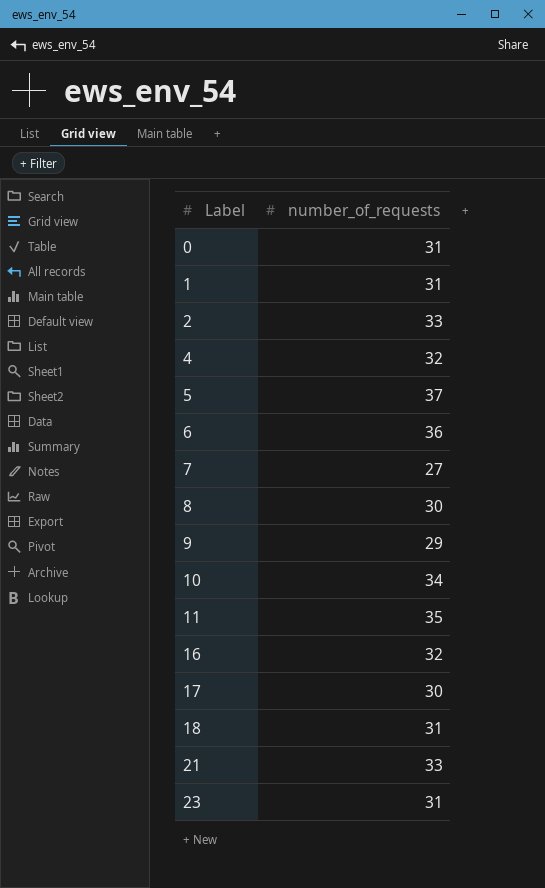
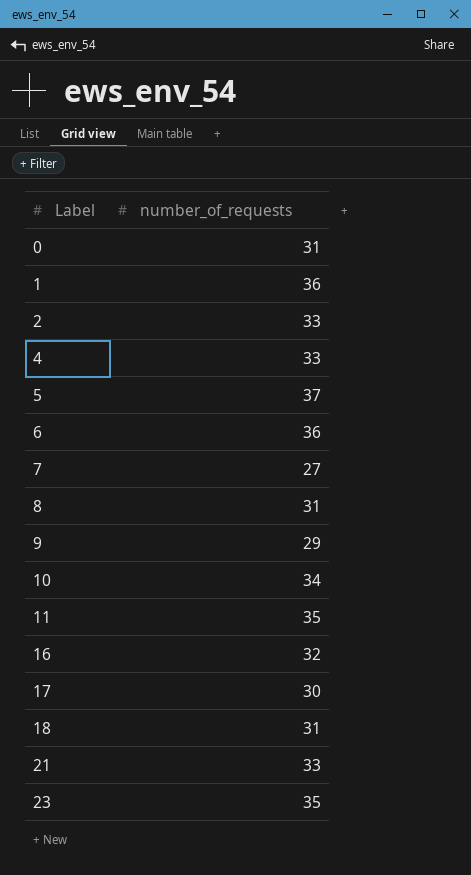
1 | number_of_requests: 31 -> 36
4 | number_of_requests: 32 -> 33
8 | number_of_requests: 30 -> 31
23 | number_of_requests: 31 -> 35

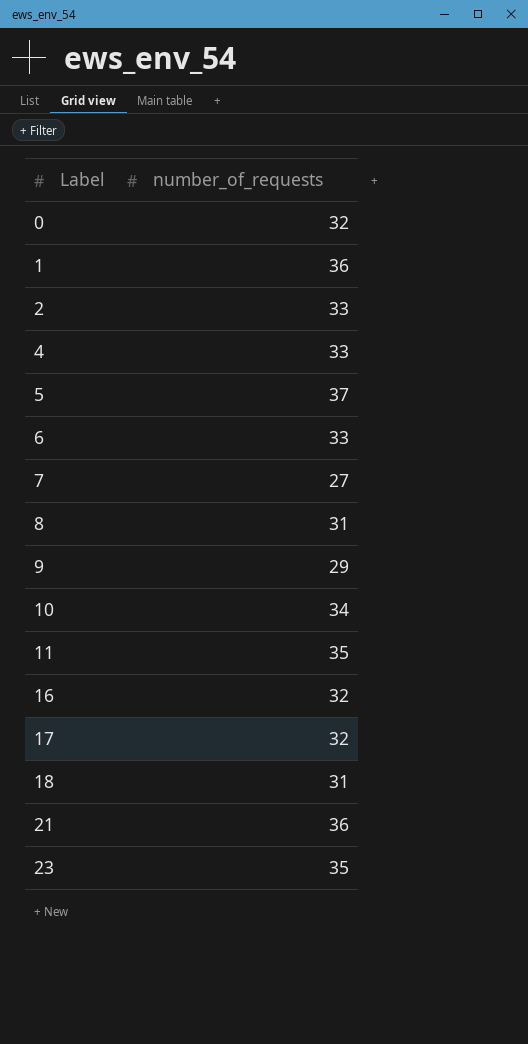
0 | number_of_requests: 31 -> 32
6 | number_of_requests: 36 -> 33
17 | number_of_requests: 30 -> 32
21 | number_of_requests: 33 -> 36

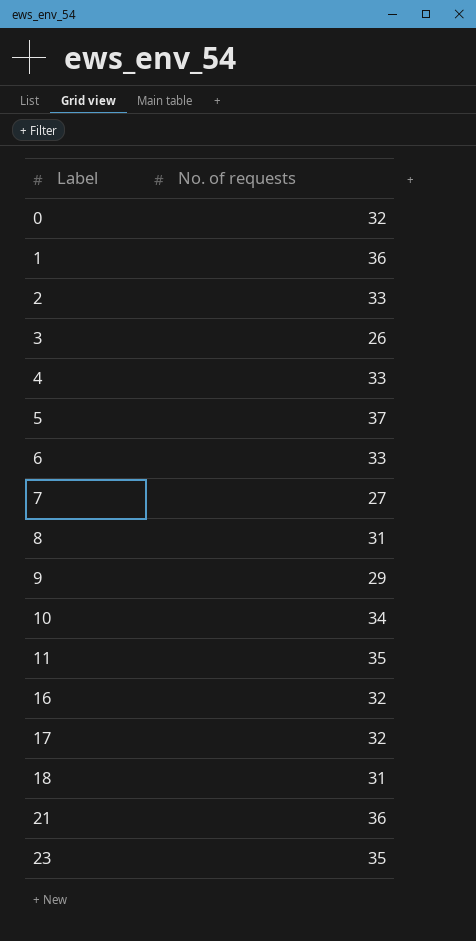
column name: number_of_requests -> No. of requests
row 3: none -> 26

